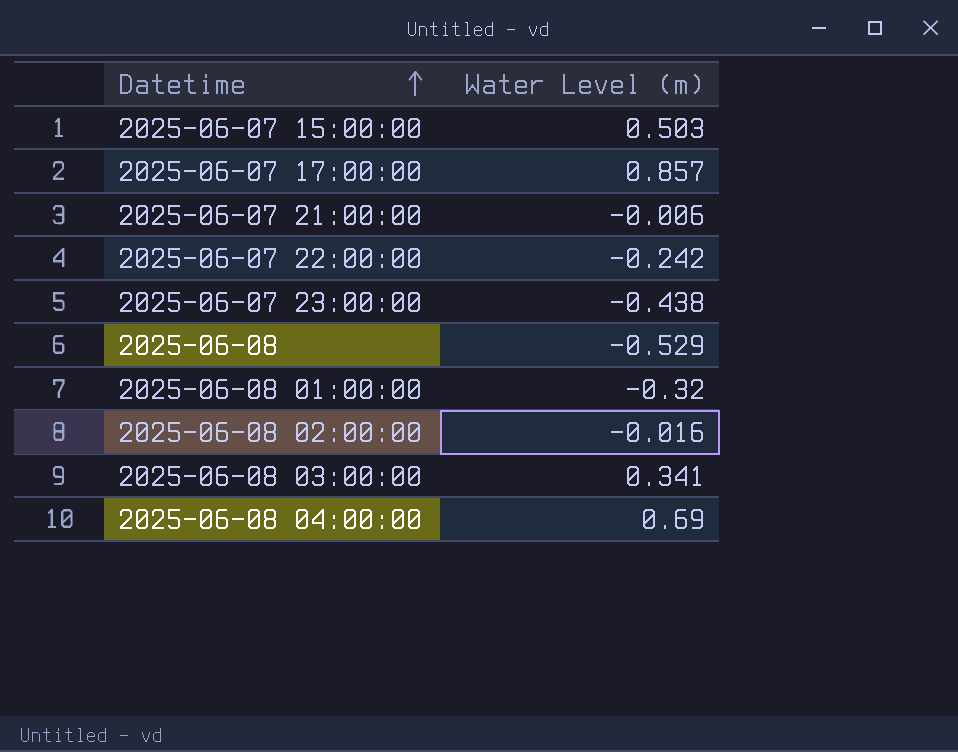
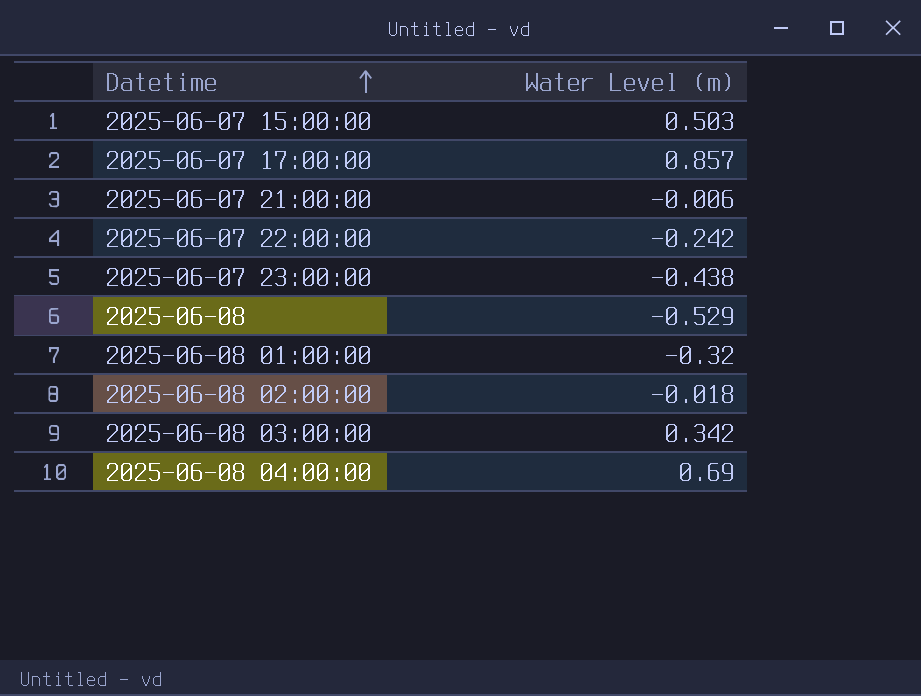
2025-06-08 02:00:00 | Water Level (m): -0.016 -> -0.018
2025-06-08 03:00:00 | Water Level (m): 0.341 -> 0.342

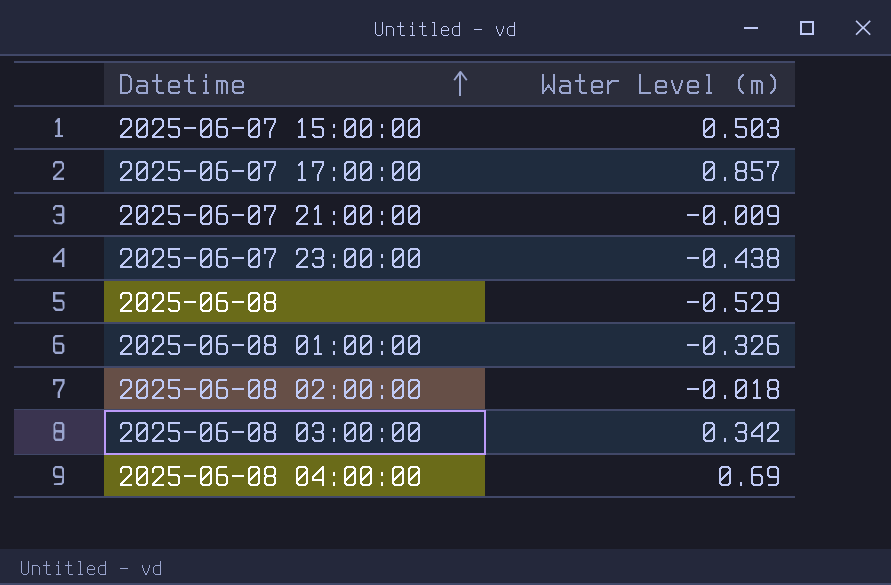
row 2025-06-07 22:00:00: -0.242 -> none
2025-06-07 21:00:00 | Water Level (m): -0.006 -> -0.009
2025-06-08 01:00:00 | Water Level (m): -0.32 -> -0.326

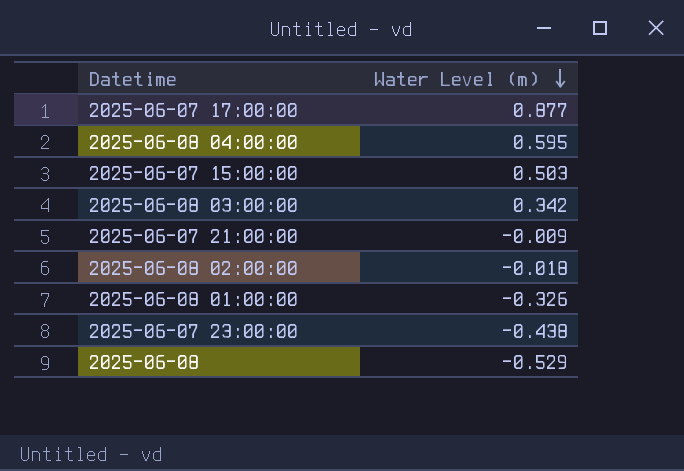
row order: Datetime ascending -> Water Level (m) descending
2025-06-07 17:00:00 | Water Level (m): 0.857 -> 0.877
2025-06-08 04:00:00 | Water Level (m): 0.69 -> 0.595

